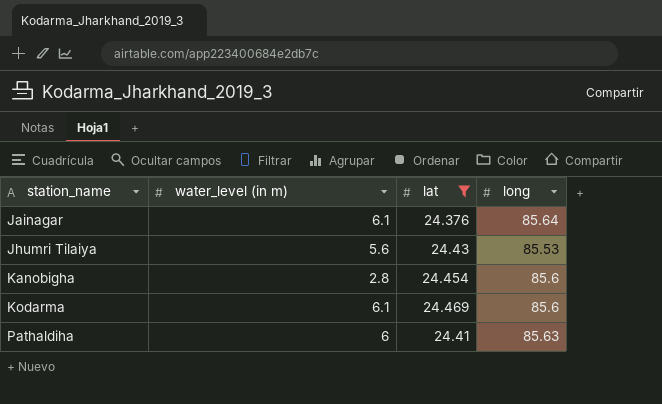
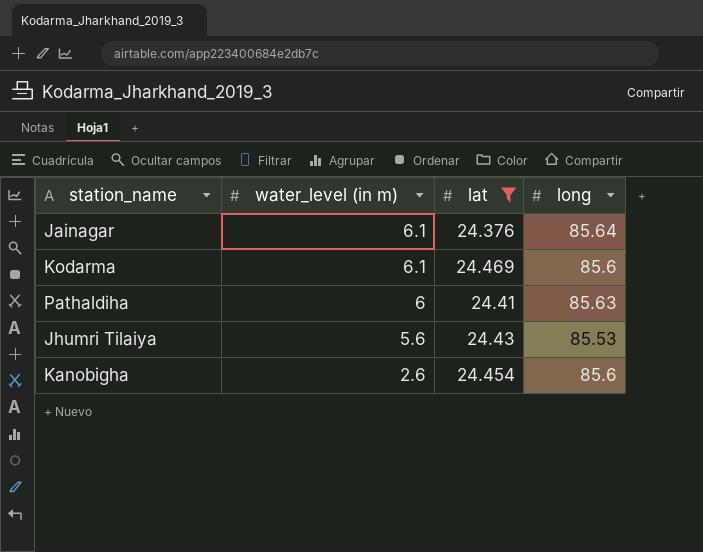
row order: station_name ascending -> water_level (in m) descending
Kanobigha | water_level (in m): 2.8 -> 2.6

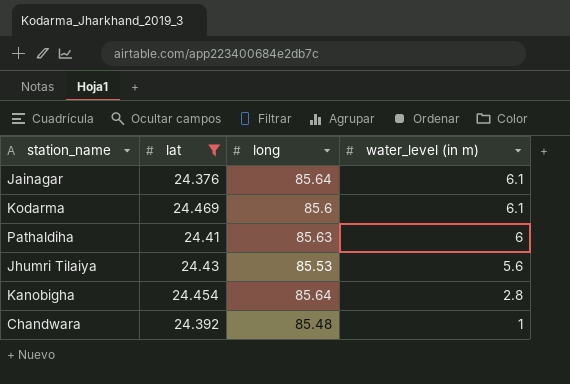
column water_level (in m) | position: 2 -> 4
Kanobigha | long: 85.6 -> 85.64
Kanobigha | water_level (in m): 2.6 -> 2.8
row Chandwara: none -> 24.392 | 85.48 | 1

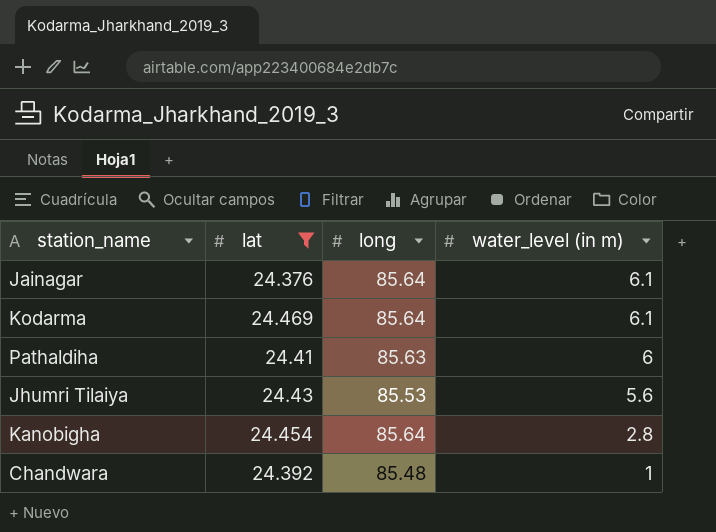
Kodarma | long: 85.6 -> 85.64

